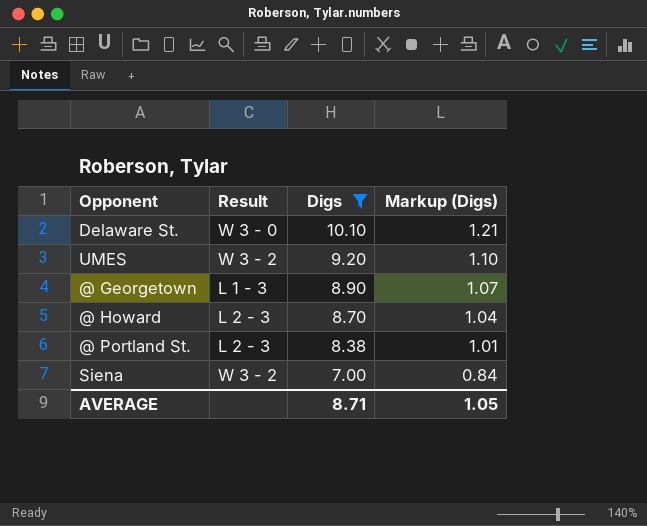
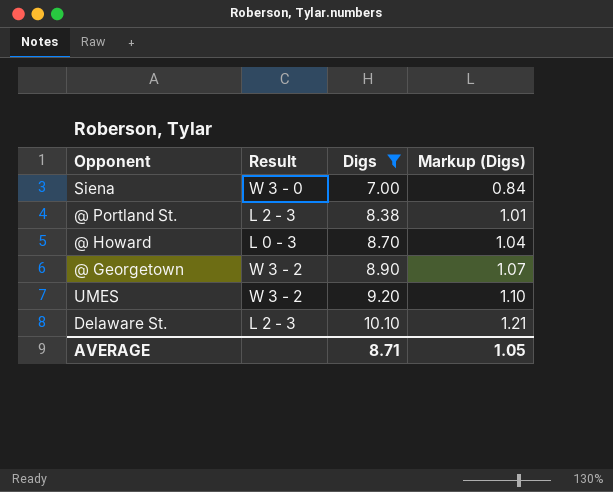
row order: Digs descending -> Digs ascending
Siena | Result: W 3 - 2 -> W 3 - 0
@ Howard | Result: L 2 - 3 -> L 0 - 3
@ Georgetown | Result: L 1 - 3 -> W 3 - 2
Delaware St. | Result: W 3 - 0 -> L 2 - 3

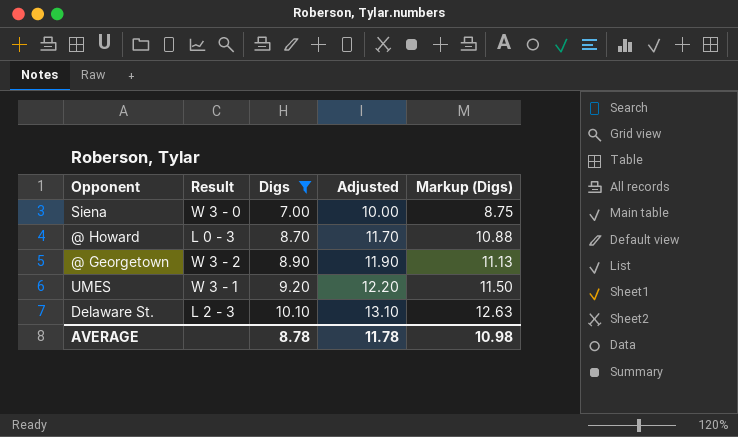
column Adjusted | formula: none -> [Digs] + 3
column Markup (Digs) | formula: [Digs] * 0.12 -> [Digs] * 1.25
row @ Portland St.: L 2 - 3 | 8.38 | 1.01 -> none
UMES | Result: W 3 - 2 -> W 3 - 1
AVERAGE | Digs: 8.71 -> 8.78
AVERAGE | Markup (Digs): 1.05 -> 10.98

